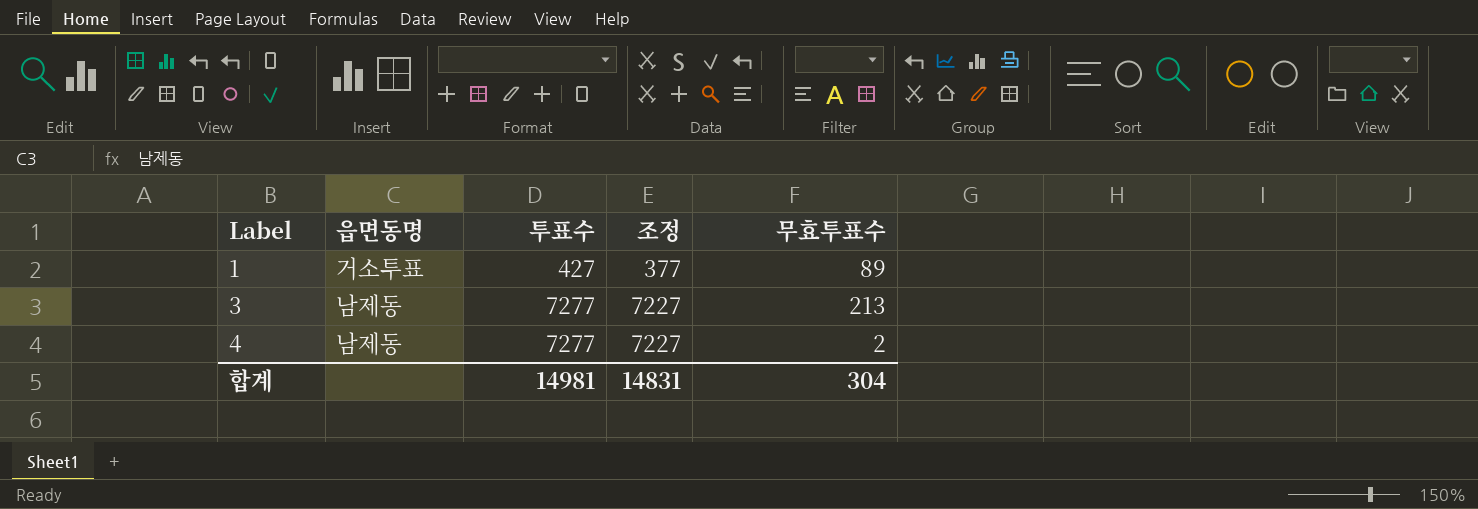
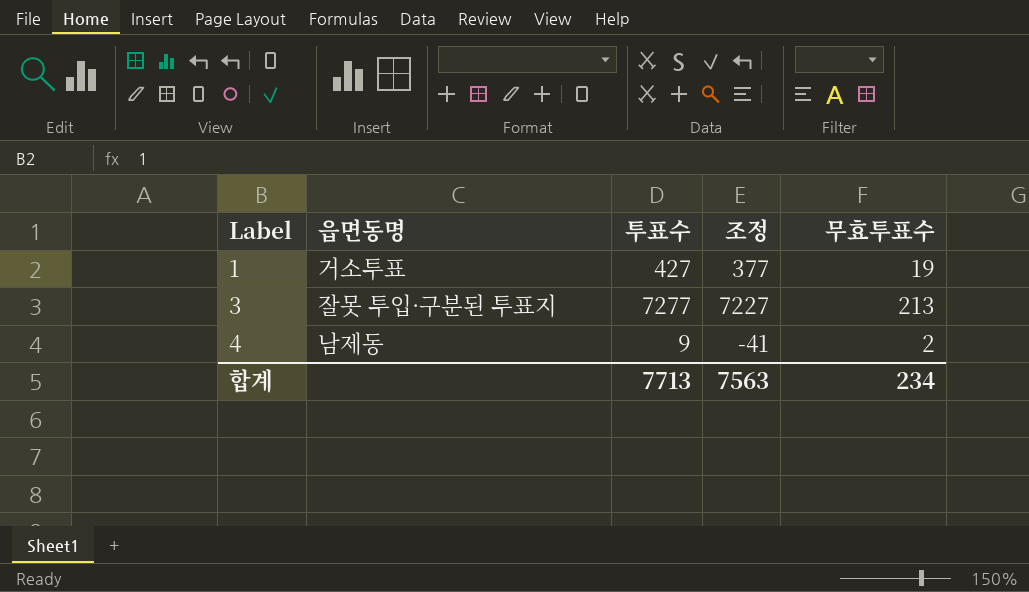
1 | 무효투표수: 89 -> 19
3 | 읍면동명: 남제동 -> 잘못 투입·구분된 투표지
4 | 투표수: 7277 -> 9
4 | 조정: 7227 -> -41
합계 | 투표수: 14981 -> 7713
합계 | 조정: 14831 -> 7563
합계 | 무효투표수: 304 -> 234

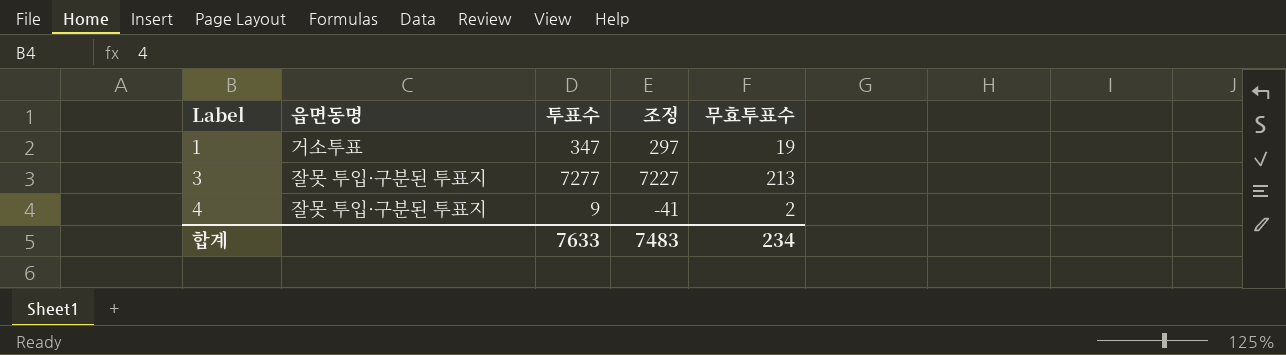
1 | 투표수: 427 -> 347
1 | 조정: 377 -> 297
4 | 읍면동명: 남제동 -> 잘못 투입·구분된 투표지
합계 | 투표수: 7713 -> 7633
합계 | 조정: 7563 -> 7483

